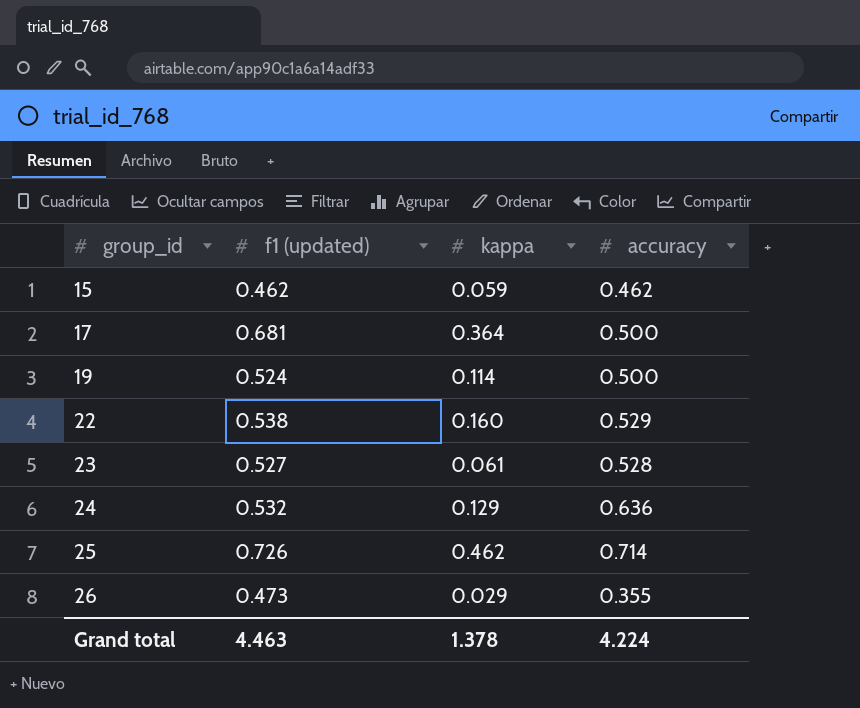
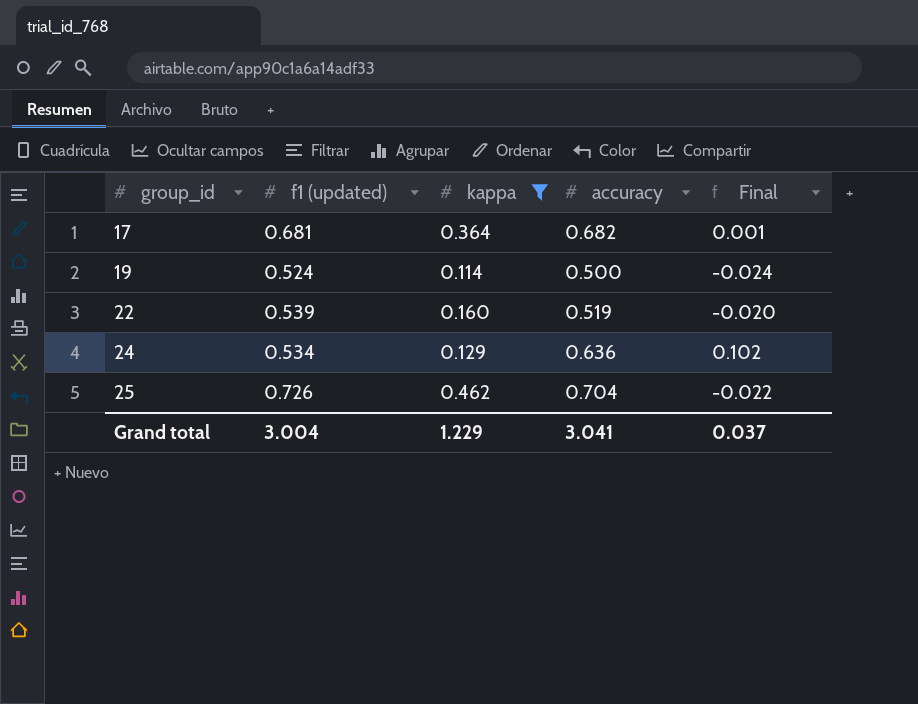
filter: none -> kappa >= 0.114
column Final | formula: none -> [accuracy] - [f1 (updated)]
17 | accuracy: 0.500 -> 0.682
22 | f1 (updated): 0.538 -> 0.539
22 | accuracy: 0.529 -> 0.519
24 | f1 (updated): 0.532 -> 0.534
25 | accuracy: 0.714 -> 0.704
Grand total | f1 (updated): 4.463 -> 3.004
Grand total | kappa: 1.378 -> 1.229
Grand total | accuracy: 4.224 -> 3.041

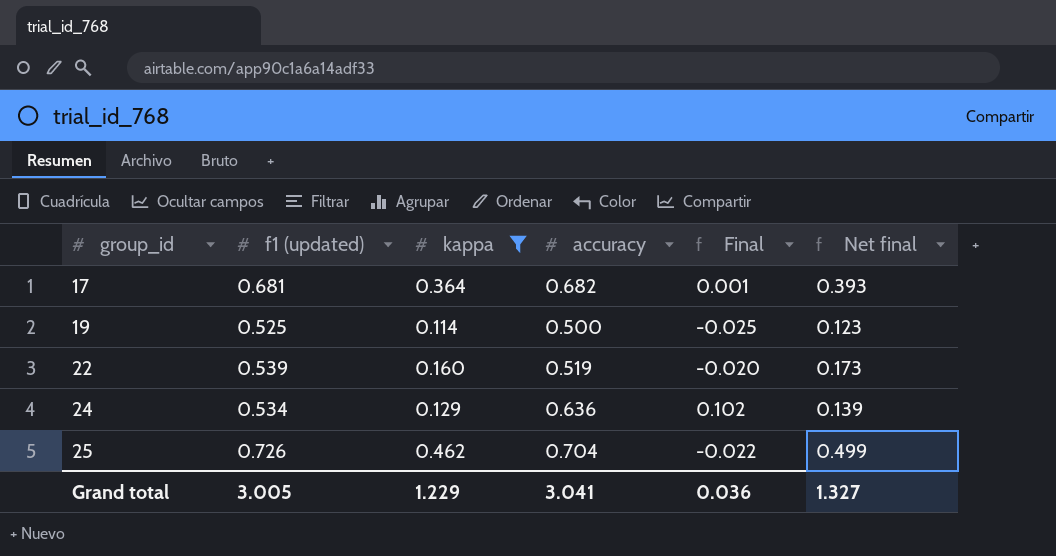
column Net final | formula: none -> [kappa] * 1.08
19 | f1 (updated): 0.524 -> 0.525
19 | Final: -0.024 -> -0.025
Grand total | f1 (updated): 3.004 -> 3.005
Grand total | Final: 0.037 -> 0.036

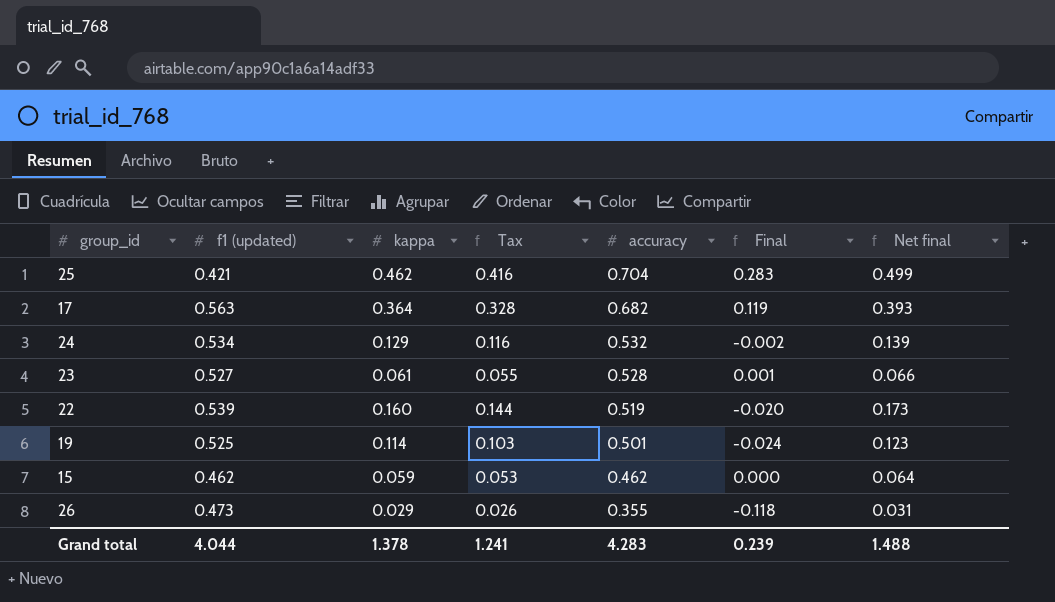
filter: kappa >= 0.114 -> none
row order: group_id ascending -> accuracy descending
column Tax | formula: none -> [kappa] * 0.9
25 | f1 (updated): 0.726 -> 0.421
25 | Final: -0.022 -> 0.283
17 | f1 (updated): 0.681 -> 0.563
17 | Final: 0.001 -> 0.119
24 | accuracy: 0.636 -> 0.532
24 | Final: 0.102 -> -0.002
19 | accuracy: 0.500 -> 0.501
19 | Final: -0.025 -> -0.024
Grand total | f1 (updated): 3.005 -> 4.044
Grand total | kappa: 1.229 -> 1.378
Grand total | accuracy: 3.041 -> 4.283
Grand total | Final: 0.036 -> 0.239
Grand total | Net final: 1.327 -> 1.488

